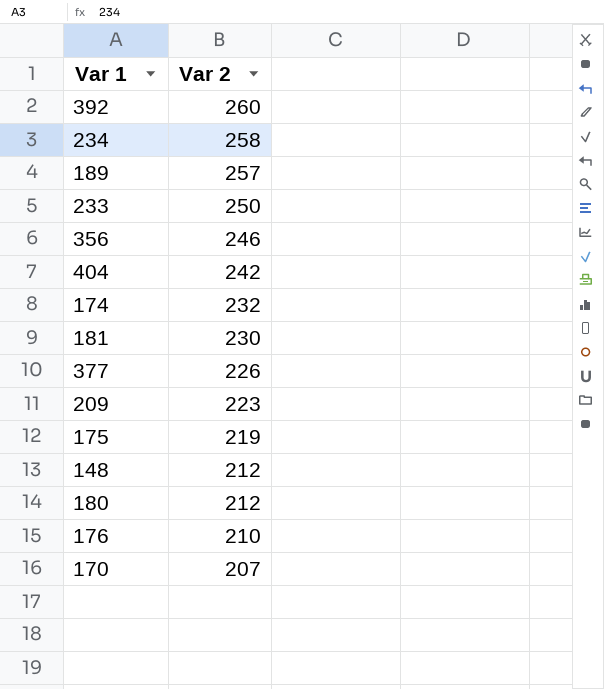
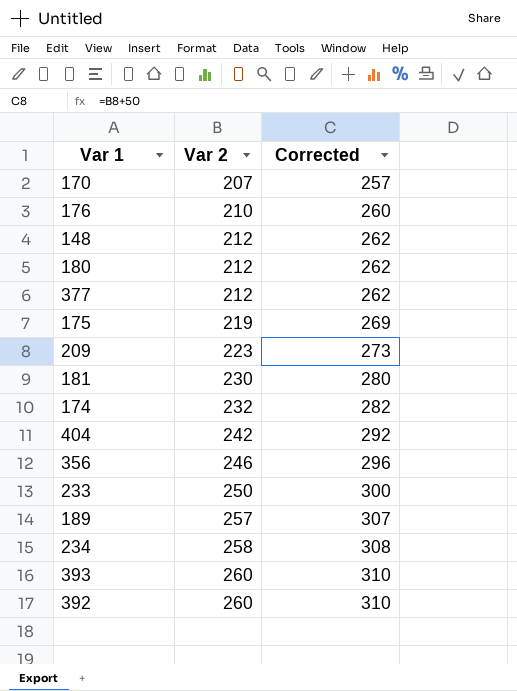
row order: Var 2 descending -> Var 2 ascending
column Corrected | formula: none -> [Var 2] + 50
377 | Var 2: 226 -> 212
row 393: none -> 260 | 310

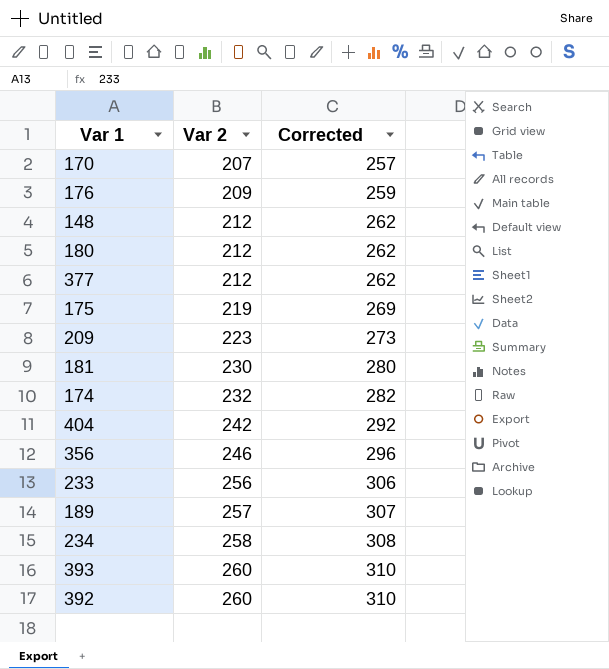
176 | Var 2: 210 -> 209
176 | Corrected: 260 -> 259
233 | Var 2: 250 -> 256
233 | Corrected: 300 -> 306

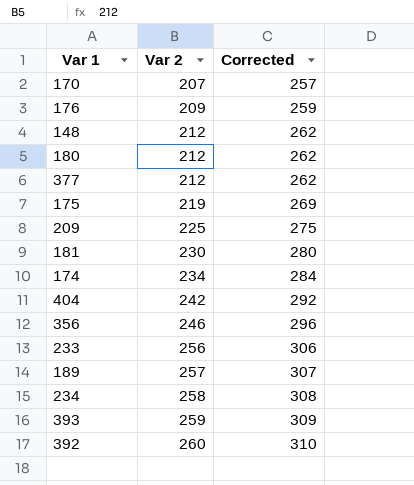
209 | Var 2: 223 -> 225
209 | Corrected: 273 -> 275
174 | Var 2: 232 -> 234
174 | Corrected: 282 -> 284
393 | Var 2: 260 -> 259
393 | Corrected: 310 -> 309

